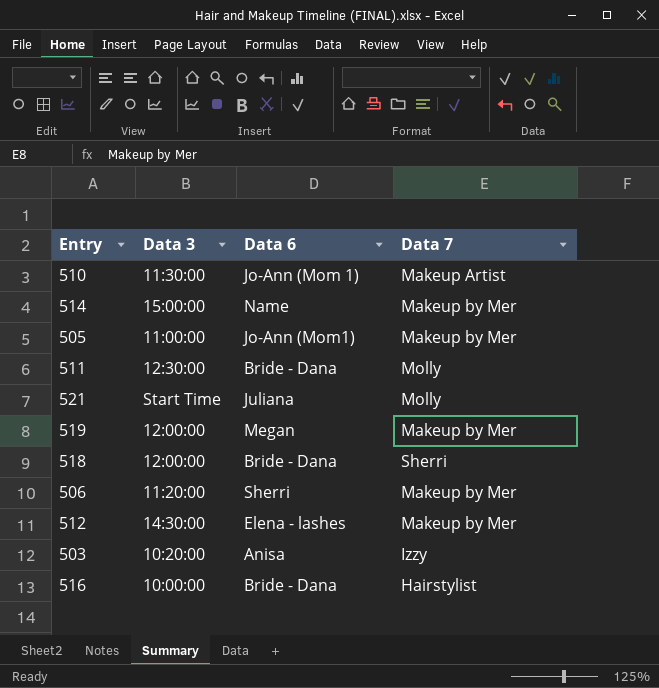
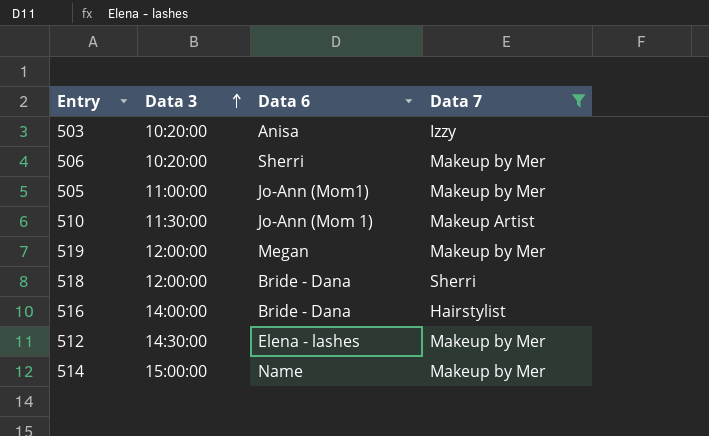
filter: none -> Data 7 != Molly
row order: none -> Data 3 ascending
506 | Data 3: 11:20:00 -> 10:20:00
516 | Data 3: 10:00:00 -> 14:00:00

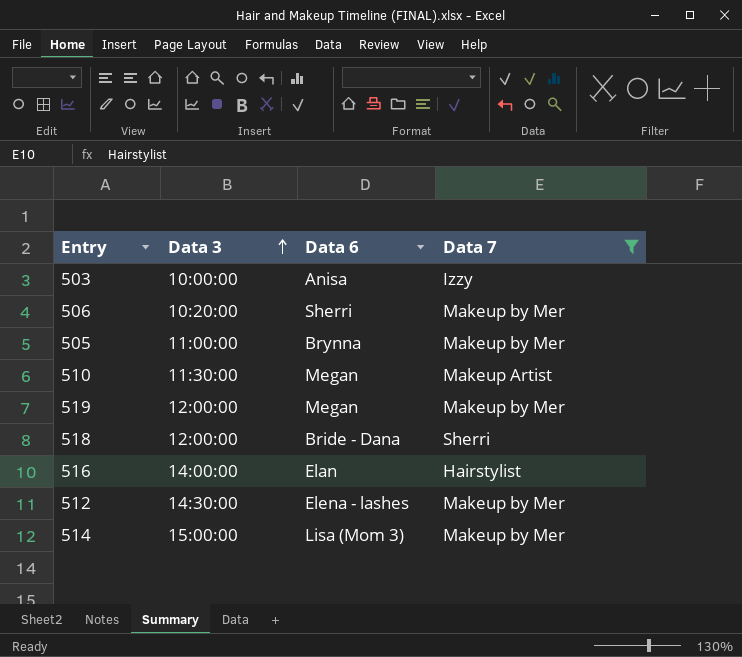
503 | Data 3: 10:20:00 -> 10:00:00
505 | Data 6: Jo-Ann (Mom1) -> Brynna
510 | Data 6: Jo-Ann (Mom 1) -> Megan
516 | Data 6: Bride - Dana -> Elan
514 | Data 6: Name -> Lisa (Mom 3)

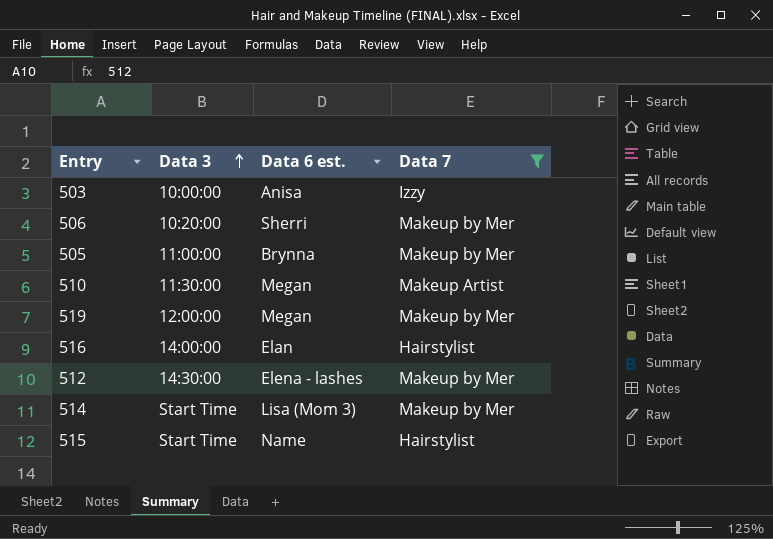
column name: Data 6 -> Data 6 est.
row 518: 12:00:00 | Bride - Dana | Sherri -> none
514 | Data 3: 15:00:00 -> Start Time
row 515: none -> Start Time | Name | Hairstylist

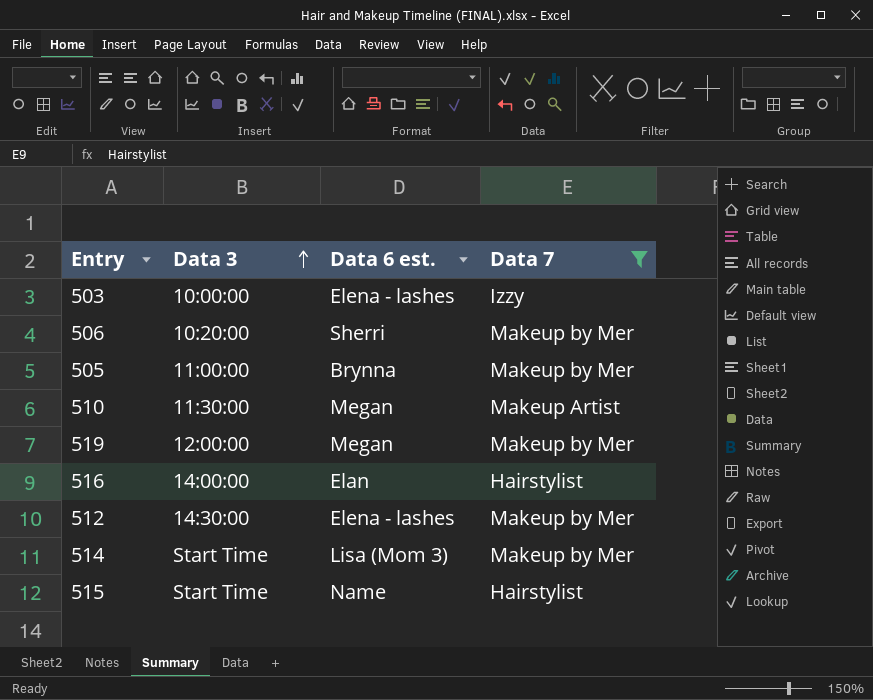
503 | Data 6 est.: Anisa -> Elena - lashes

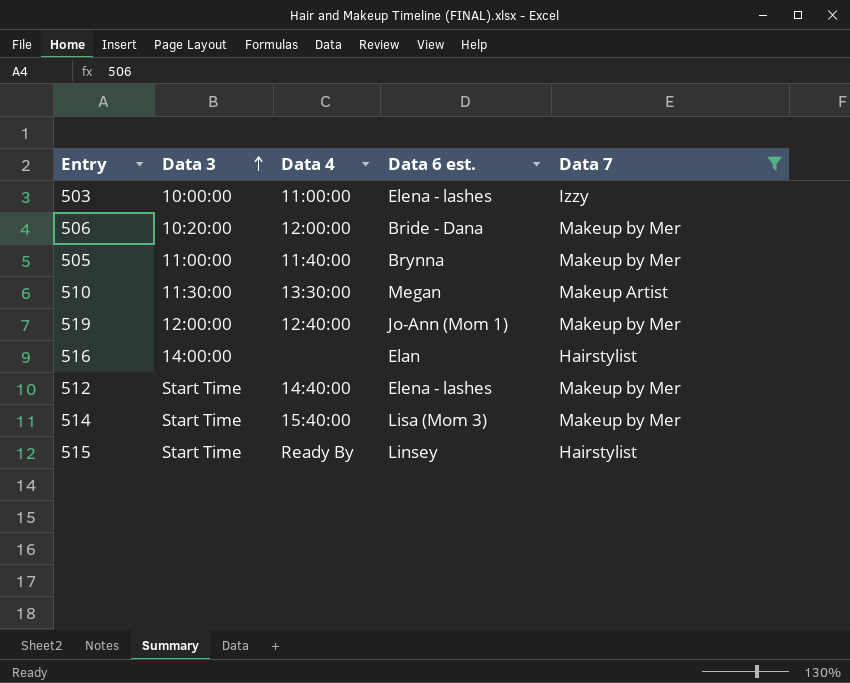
column Data 4 | position: none -> 3
506 | Data 6 est.: Sherri -> Bride - Dana
519 | Data 6 est.: Megan -> Jo-Ann (Mom 1)
512 | Data 3: 14:30:00 -> Start Time
515 | Data 6 est.: Name -> Linsey

